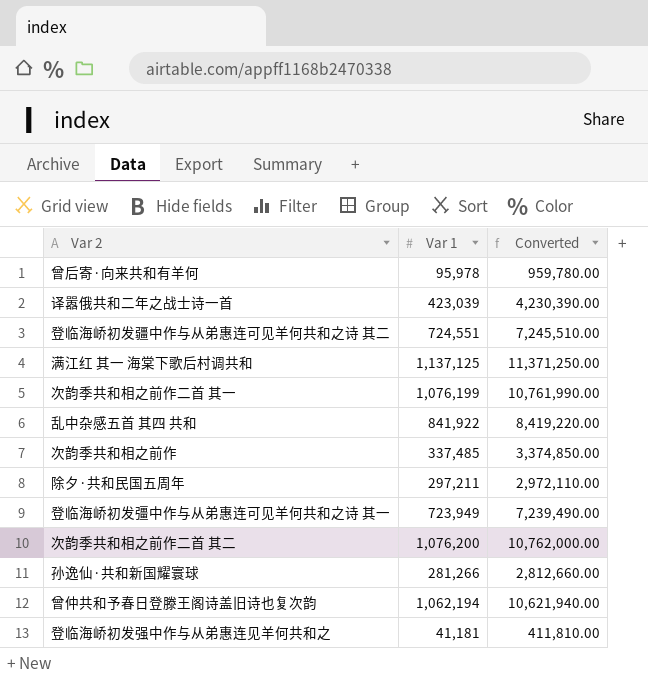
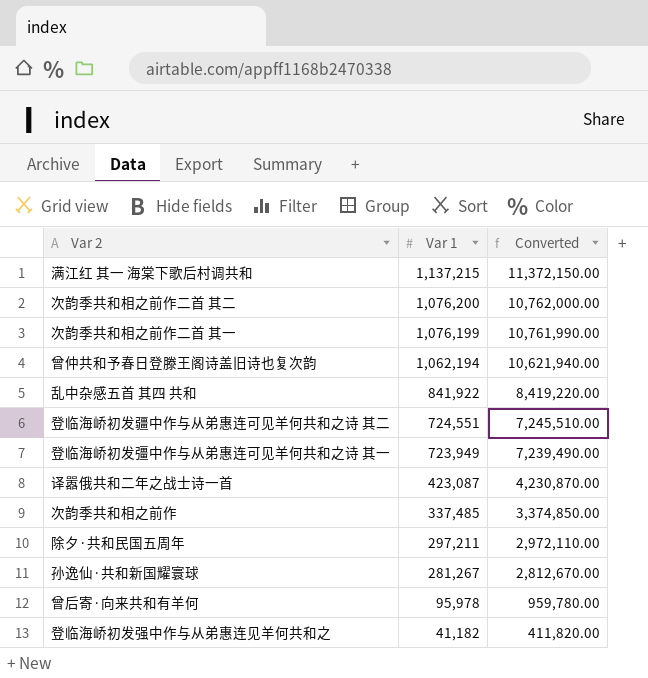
row order: none -> Var 1 descending
满江红 其一 海棠下歌后村调共和 | Var 1: 1,137,125 -> 1,137,215
满江红 其一 海棠下歌后村调共和 | Converted: 11,371,250.00 -> 11,372,150.00
译嚣俄共和二年之战士诗一首 | Var 1: 423,039 -> 423,087
译嚣俄共和二年之战士诗一首 | Converted: 4,230,390.00 -> 4,230,870.00
孙逸仙·共和新国耀寰球 | Var 1: 281,266 -> 281,267
孙逸仙·共和新国耀寰球 | Converted: 2,812,660.00 -> 2,812,670.00
登临海峤初发强中作与从弟惠连见羊何共和之 | Var 1: 41,181 -> 41,182
登临海峤初发强中作与从弟惠连见羊何共和之 | Converted: 411,810.00 -> 411,820.00

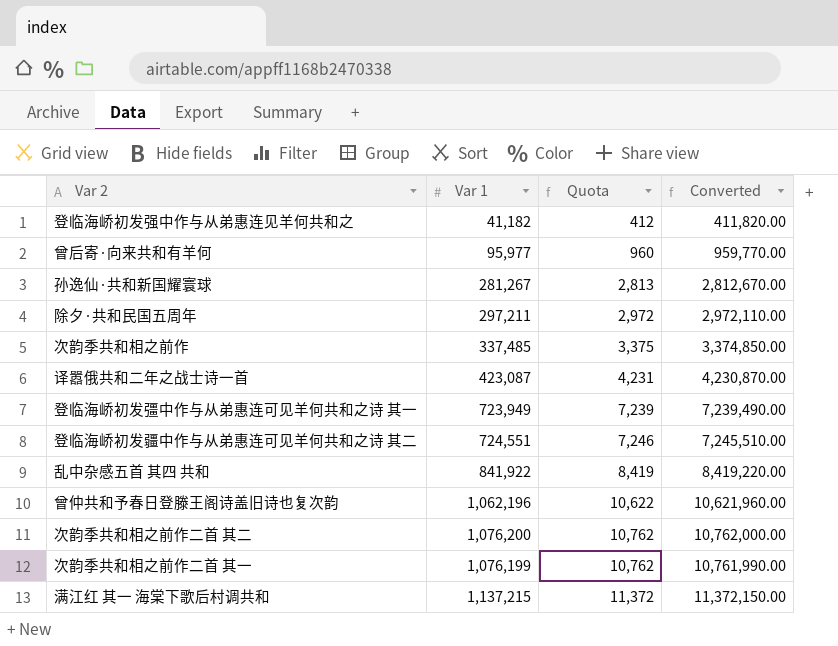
row order: Var 1 descending -> Quota ascending
column Quota | formula: none -> [Var 1] * 0.01
曾后寄·向来共和有羊何 | Var 1: 95,978 -> 95,977
曾后寄·向来共和有羊何 | Converted: 959,780.00 -> 959,770.00
曾仲共和予春日登滕王阁诗盖旧诗也复次韵 | Var 1: 1,062,194 -> 1,062,196
曾仲共和予春日登滕王阁诗盖旧诗也复次韵 | Converted: 10,621,940.00 -> 10,621,960.00

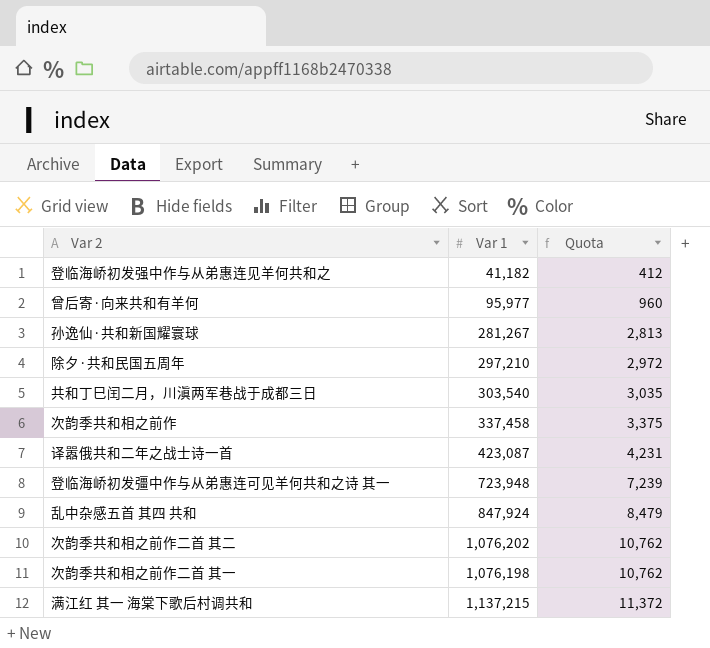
column Converted | formula: [Var 1] * 10 -> none
row 登临海峤初发疆中作与从弟惠连可见羊何共和之诗 其二: 724,551 | 7,246 | 7,245,510.00 -> none
row 曾仲共和予春日登滕王阁诗盖旧诗也复次韵: 1,062,196 | 10,622 | 10,621,960.00 -> none
除夕·共和民国五周年 | Var 1: 297,211 -> 297,210
row 共和丁巳闰二月，川滇两军巷战于成都三日: none -> 303,540 | 3,035
次韵季共和相之前作 | Var 1: 337,485 -> 337,458
登临海峤初发彊中作与从弟惠连可见羊何共和之诗 其一 | Var 1: 723,949 -> 723,948
乱中杂感五首 其四 共和 | Var 1: 841,922 -> 847,924
乱中杂感五首 其四 共和 | Quota: 8,419 -> 8,479
次韵季共和相之前作二首 其二 | Var 1: 1,076,200 -> 1,076,202
次韵季共和相之前作二首 其一 | Var 1: 1,076,199 -> 1,076,198

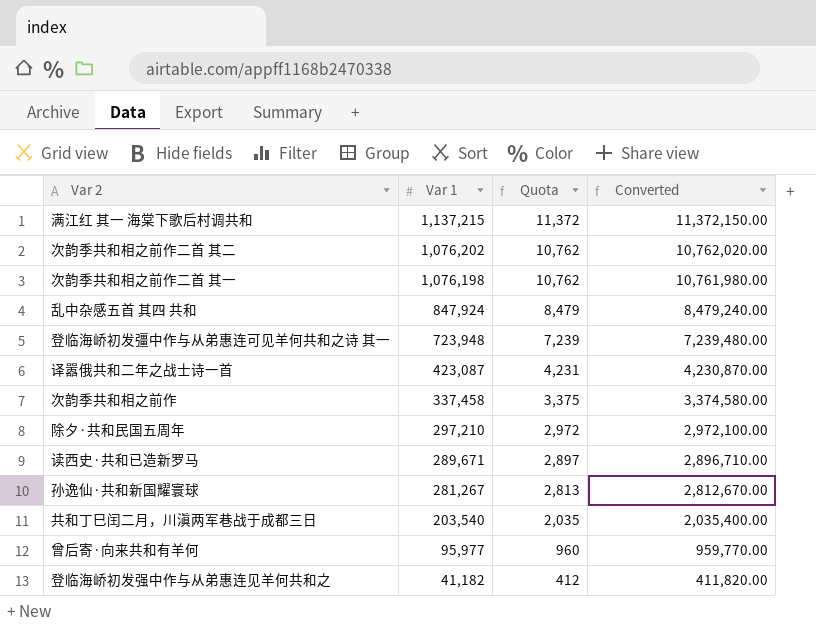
row order: Quota ascending -> Var 1 descending
column Converted | formula: none -> [Var 1] * 10
row 读西史·共和已造新罗马: none -> 289,671 | 2,897 | 2,896,710.00
共和丁巳闰二月，川滇两军巷战于成都三日 | Var 1: 303,540 -> 203,540
共和丁巳闰二月，川滇两军巷战于成都三日 | Quota: 3,035 -> 2,035

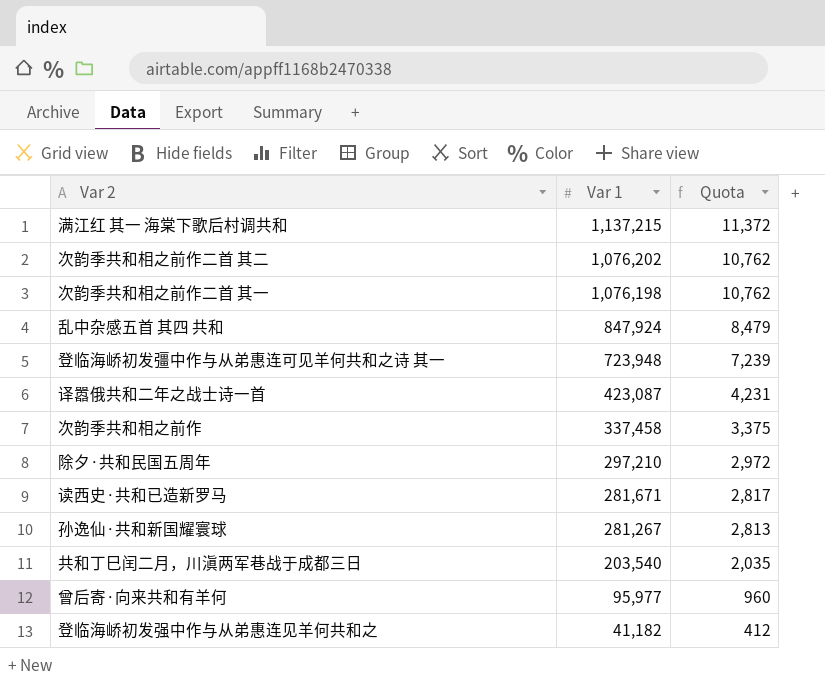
column Converted | formula: [Var 1] * 10 -> none
读西史·共和已造新罗马 | Var 1: 289,671 -> 281,671
读西史·共和已造新罗马 | Quota: 2,897 -> 2,817

